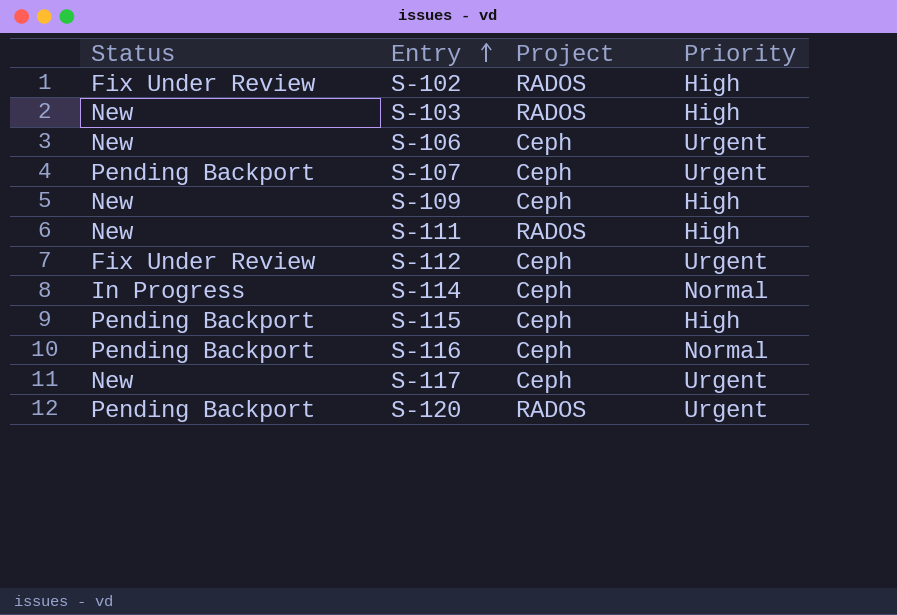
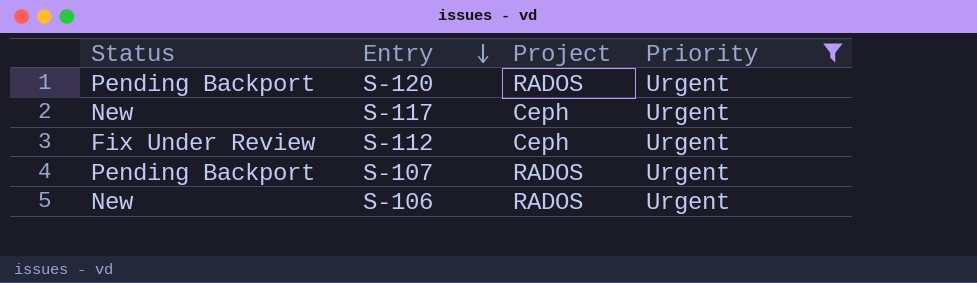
filter: none -> Priority = Urgent
row order: Entry ascending -> Entry descending
S-107 | Project: Ceph -> RADOS
S-106 | Project: Ceph -> RADOS

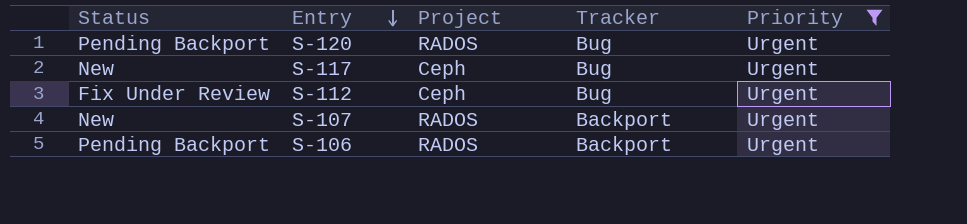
column Tracker | position: none -> 4
S-107 | Status: Pending Backport -> New
S-106 | Status: New -> Pending Backport

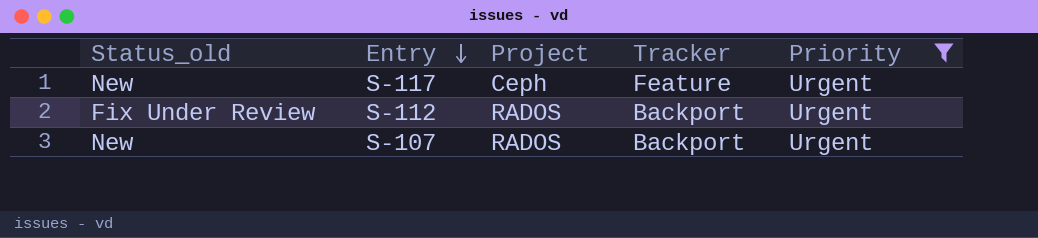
column name: Status -> Status_old
row S-120: Pending Backport | RADOS | Bug | Urgent -> none
row S-106: Pending Backport | RADOS | Backport | Urgent -> none
S-117 | Tracker: Bug -> Feature
S-112 | Project: Ceph -> RADOS
S-112 | Tracker: Bug -> Backport

